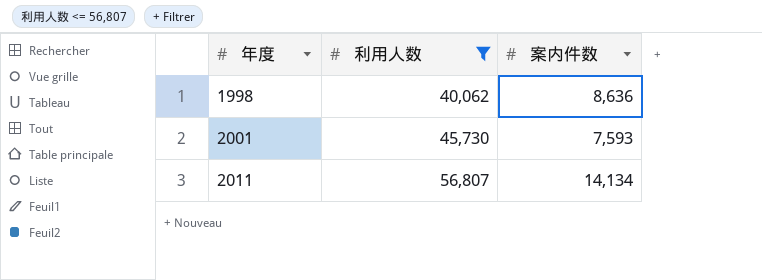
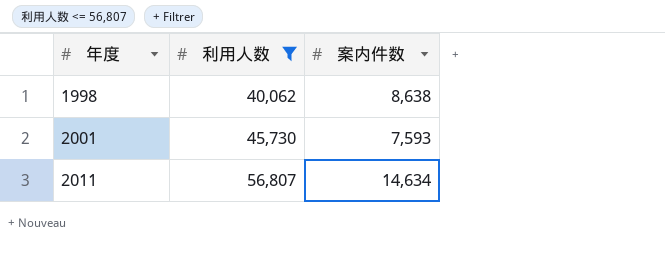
1998 | 案内件数: 8,636 -> 8,638
2011 | 案内件数: 14,134 -> 14,634

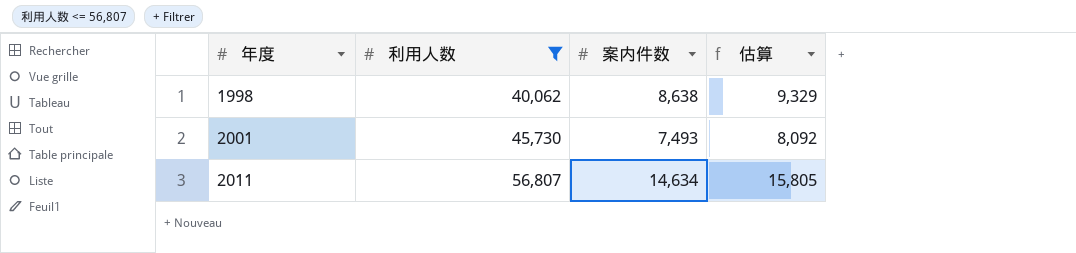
column 估算 | formula: none -> [案内件数] * 1.08
2001 | 案内件数: 7,593 -> 7,493

